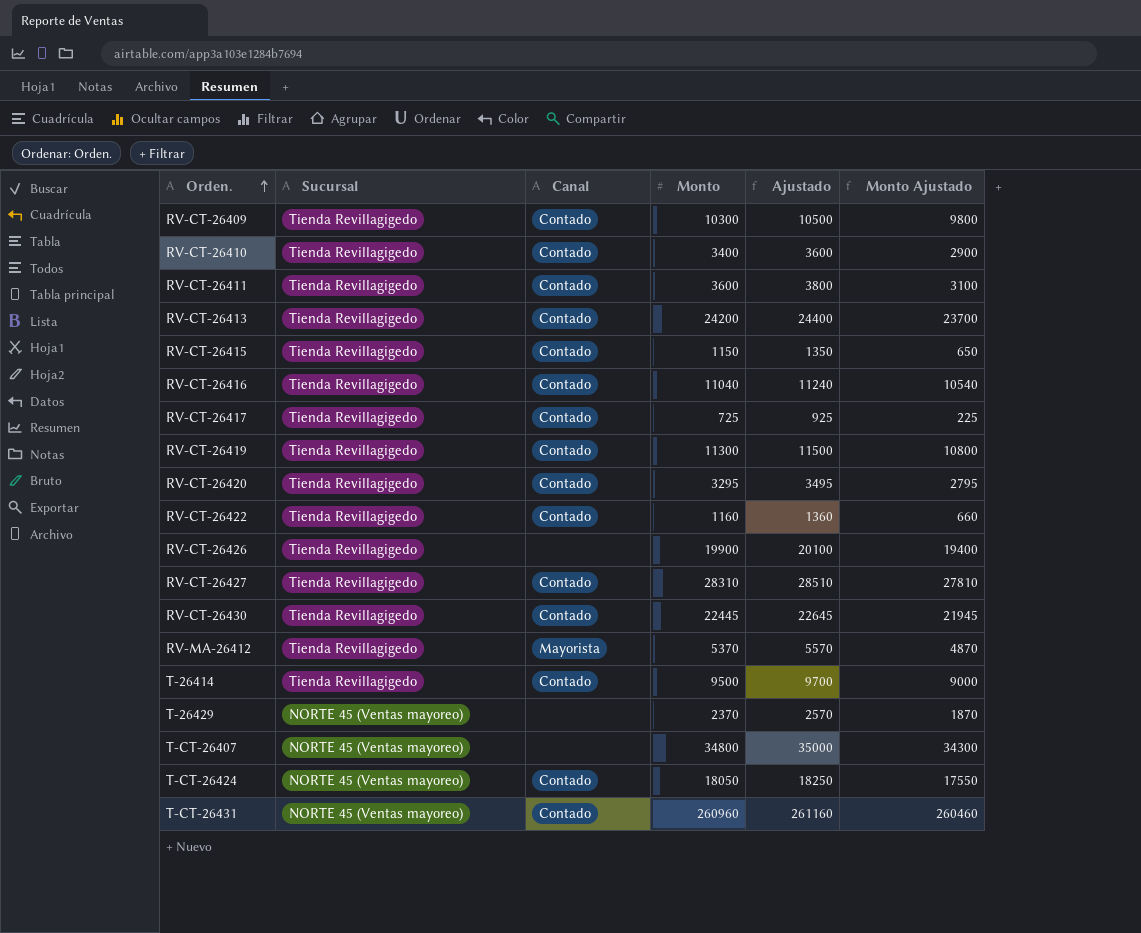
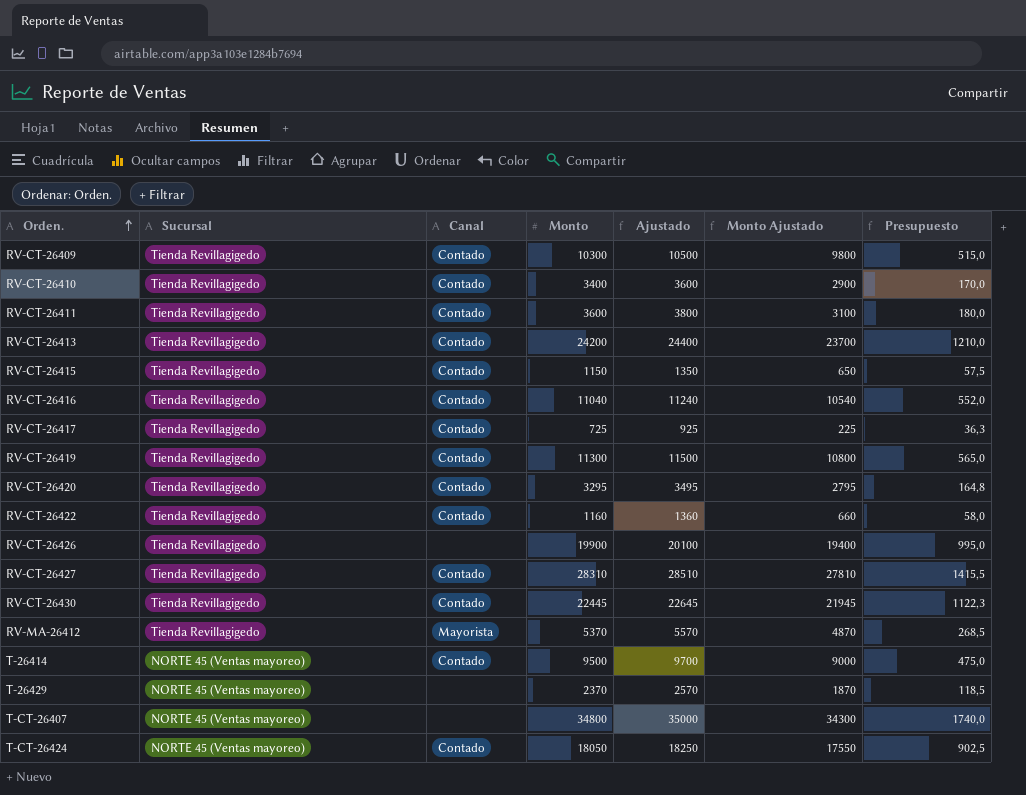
column Presupuesto | formula: none -> [Monto] * 0,05
row T-CT-26431: NORTE 45 (Ventas mayoreo) | Contado | 260960 | 261160 | 260460 -> none
T-26414 | Sucursal: Tienda Revillagigedo -> NORTE 45 (Ventas mayoreo)

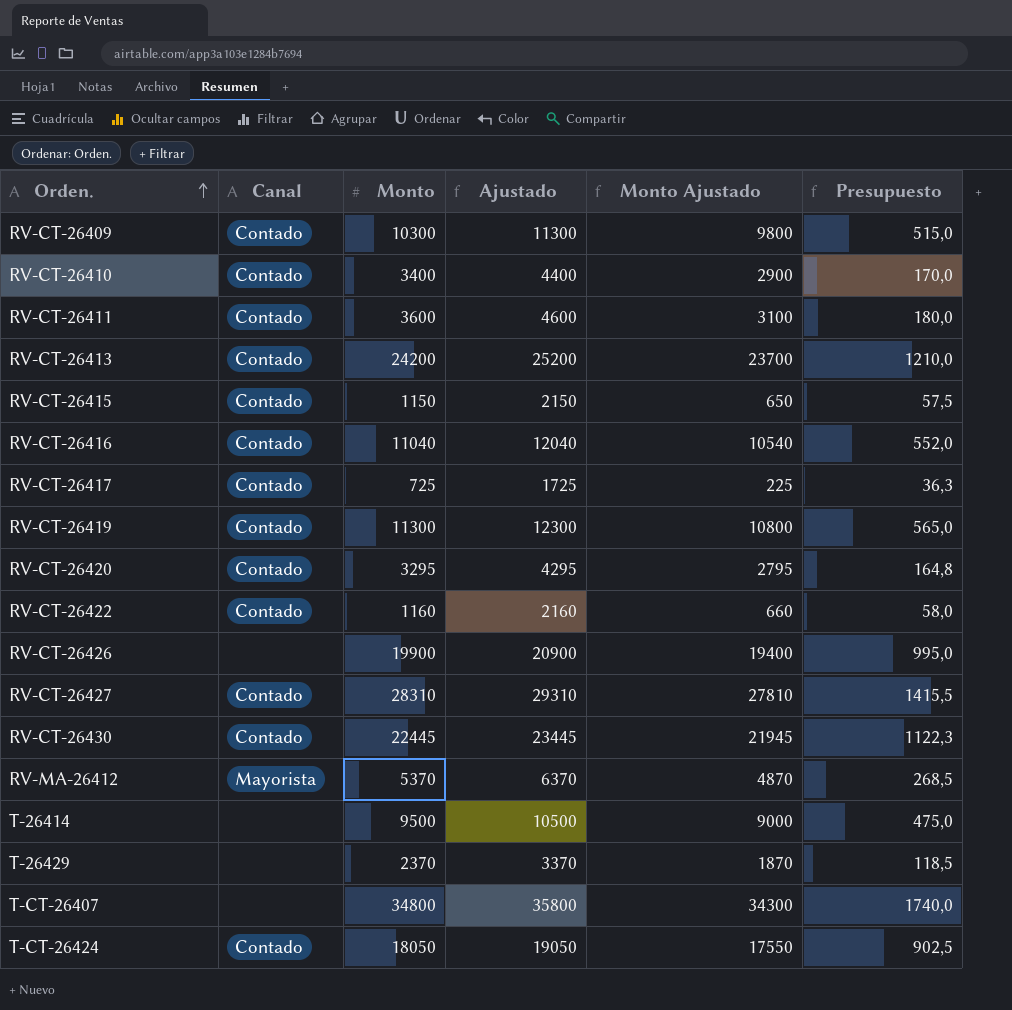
column Sucursal | position: 2 -> none
column Ajustado | formula: [Monto] + 200 -> [Monto] + 1000
T-26414 | Canal: Contado -> none

